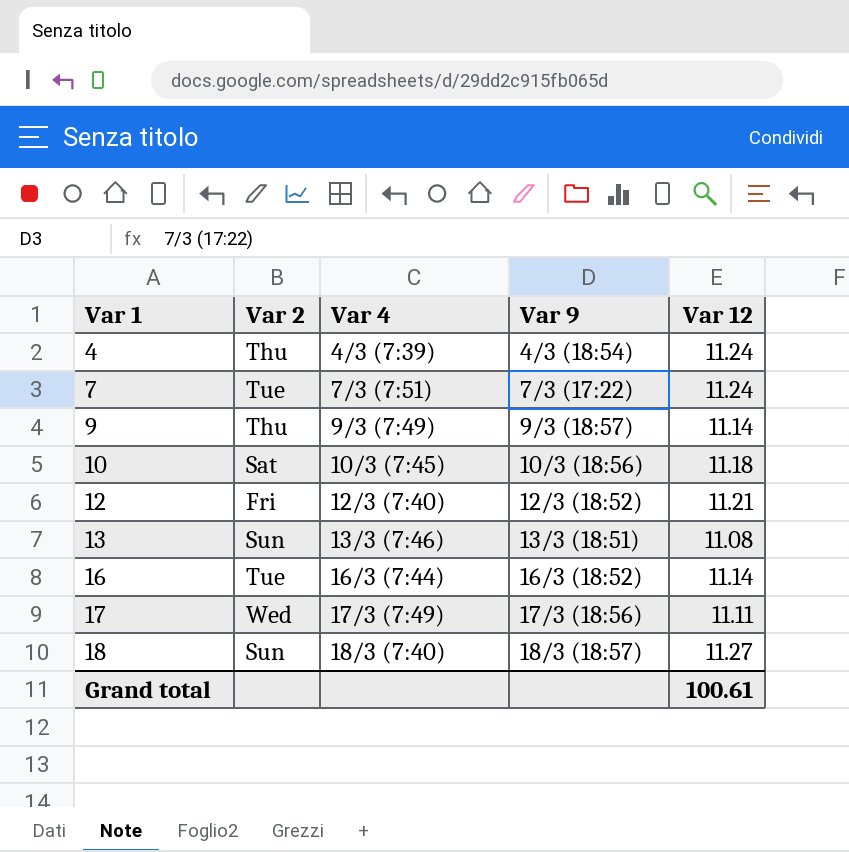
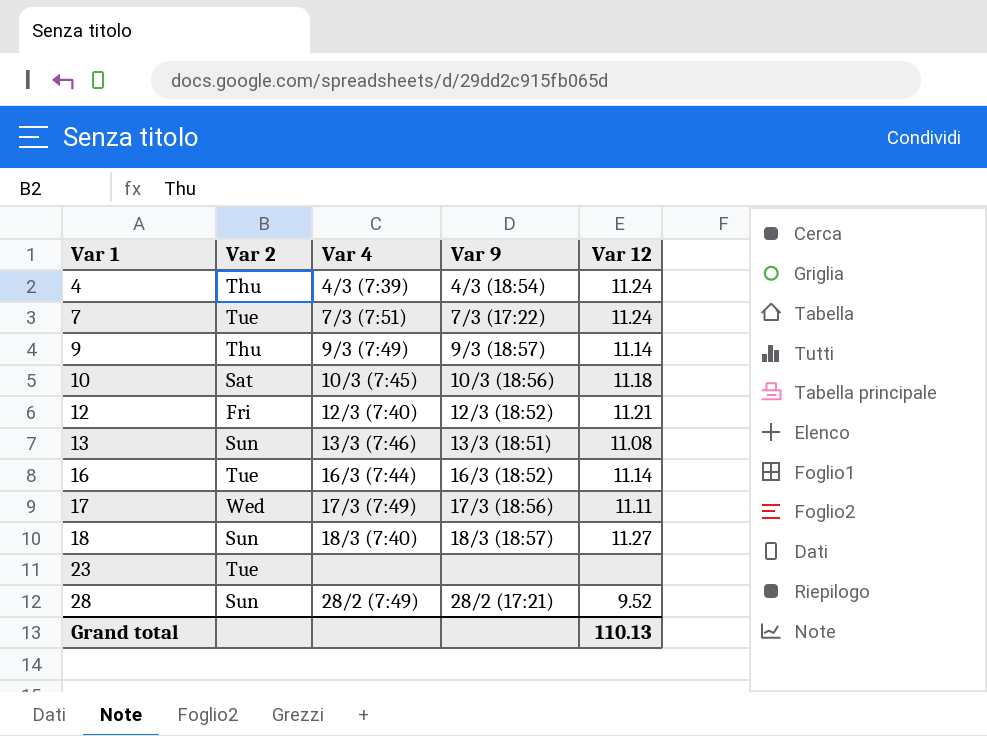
row 23: none -> Tue | none | none | none
row 28: none -> Sun | 28/2 (7:49) | 28/2 (17:21) | 9.52
Grand total | Var 12: 100.61 -> 110.13

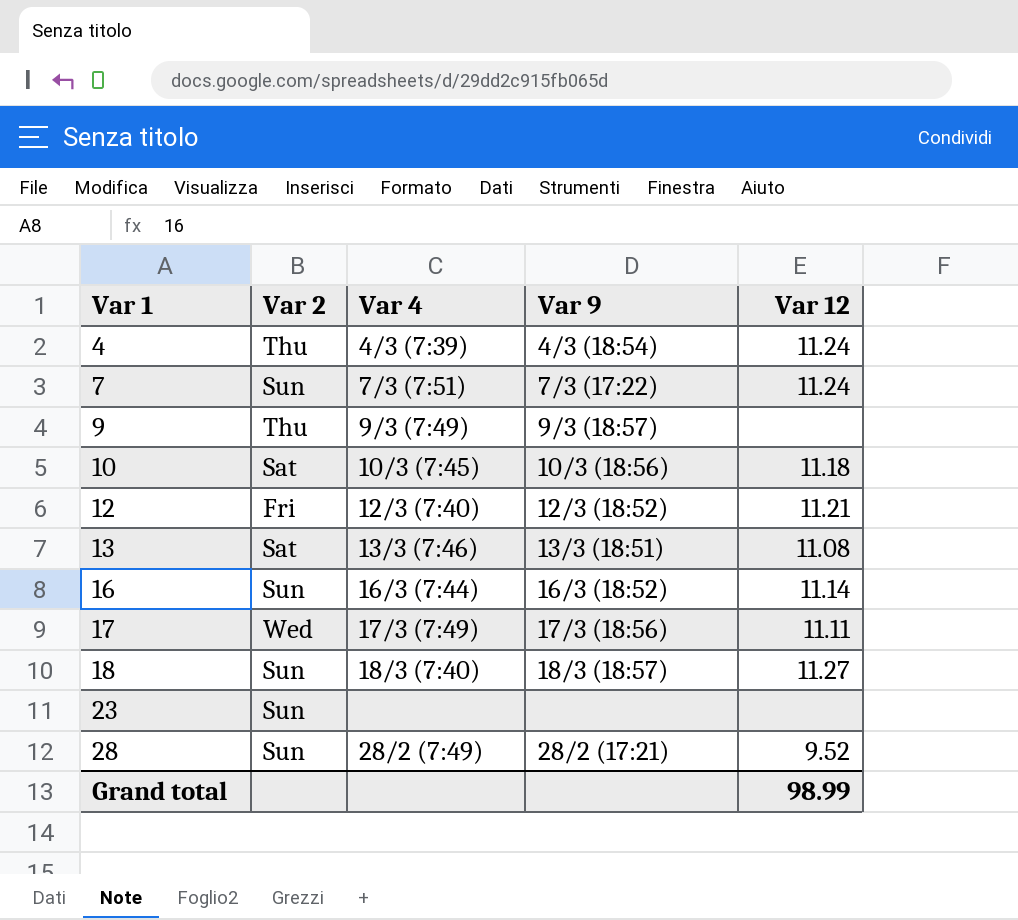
7 | Var 2: Tue -> Sun
9 | Var 12: 11.14 -> none
13 | Var 2: Sun -> Sat
16 | Var 2: Tue -> Sun
23 | Var 2: Tue -> Sun
Grand total | Var 12: 110.13 -> 98.99

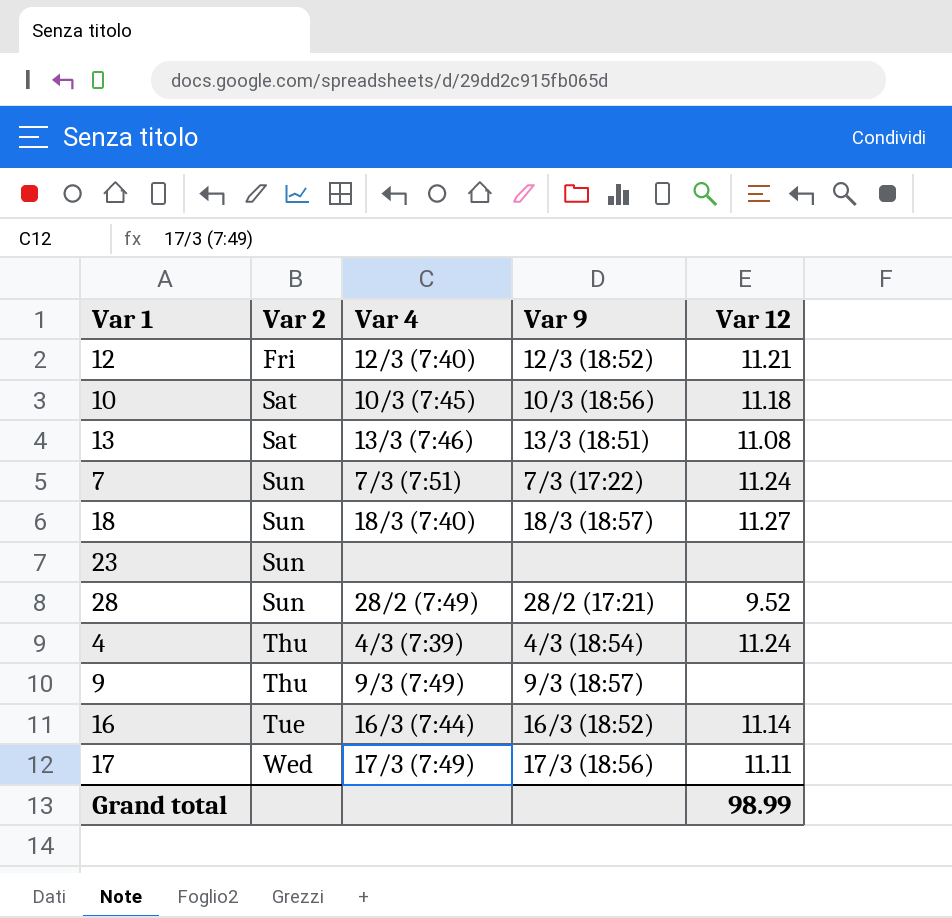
row order: Var 1 ascending -> Var 2 ascending
16 | Var 2: Sun -> Tue

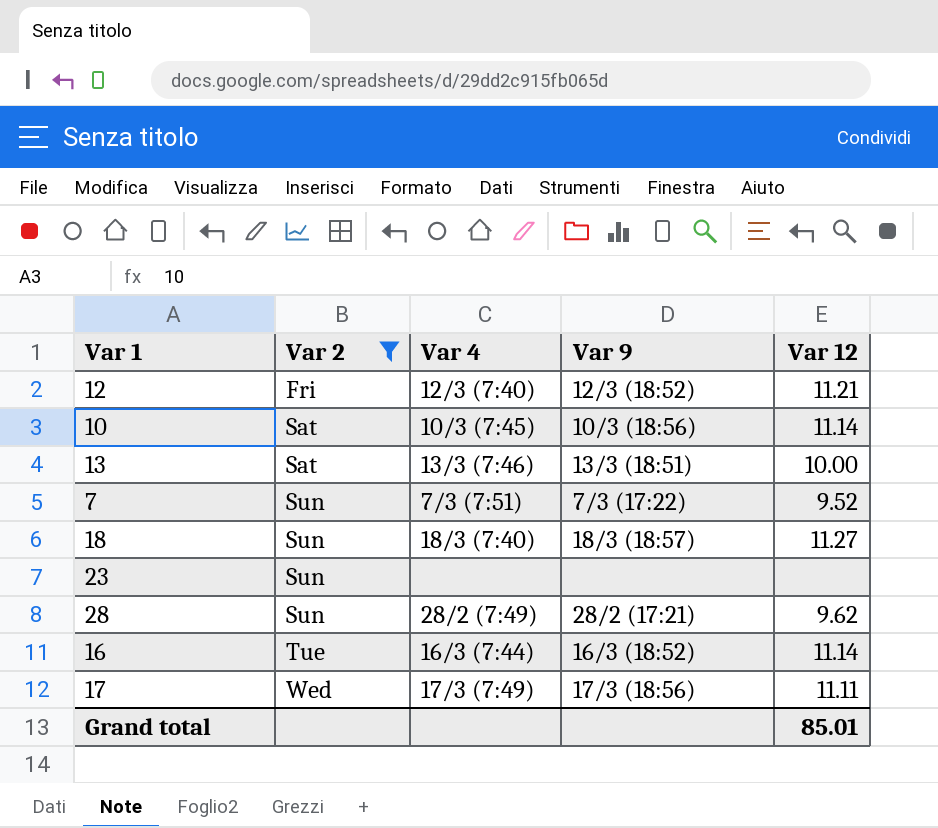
filter: none -> Var 2 != Thu
10 | Var 12: 11.18 -> 11.14
13 | Var 12: 11.08 -> 10.00
7 | Var 12: 11.24 -> 9.52
28 | Var 12: 9.52 -> 9.62
Grand total | Var 12: 98.99 -> 85.01

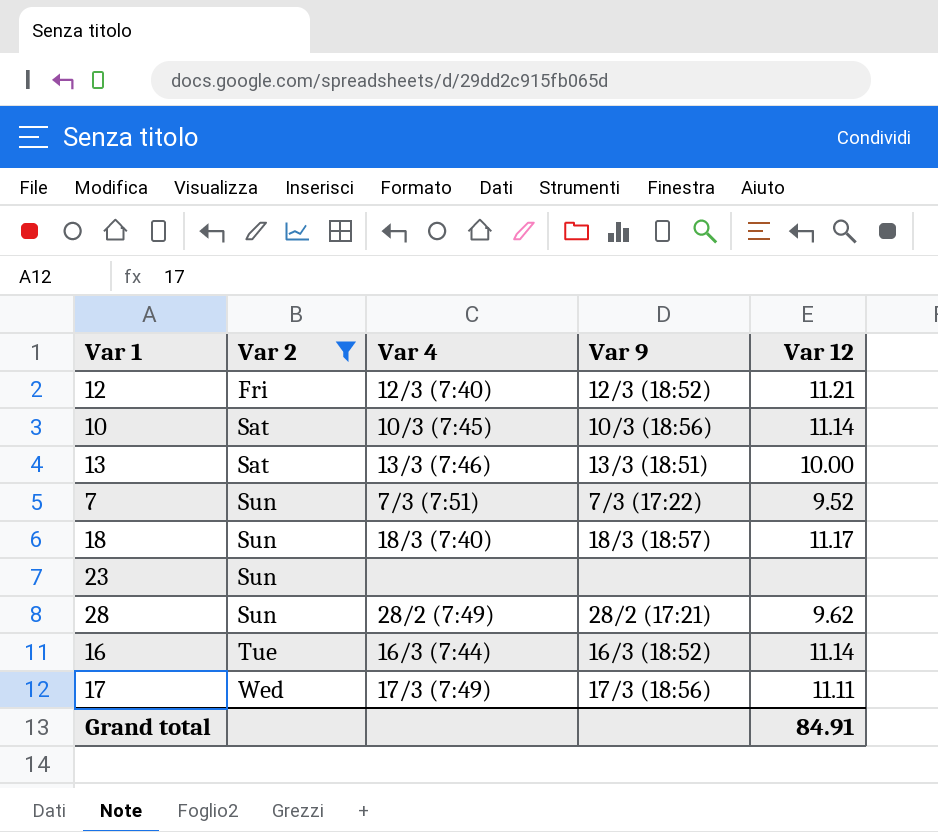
18 | Var 12: 11.27 -> 11.17
Grand total | Var 12: 85.01 -> 84.91

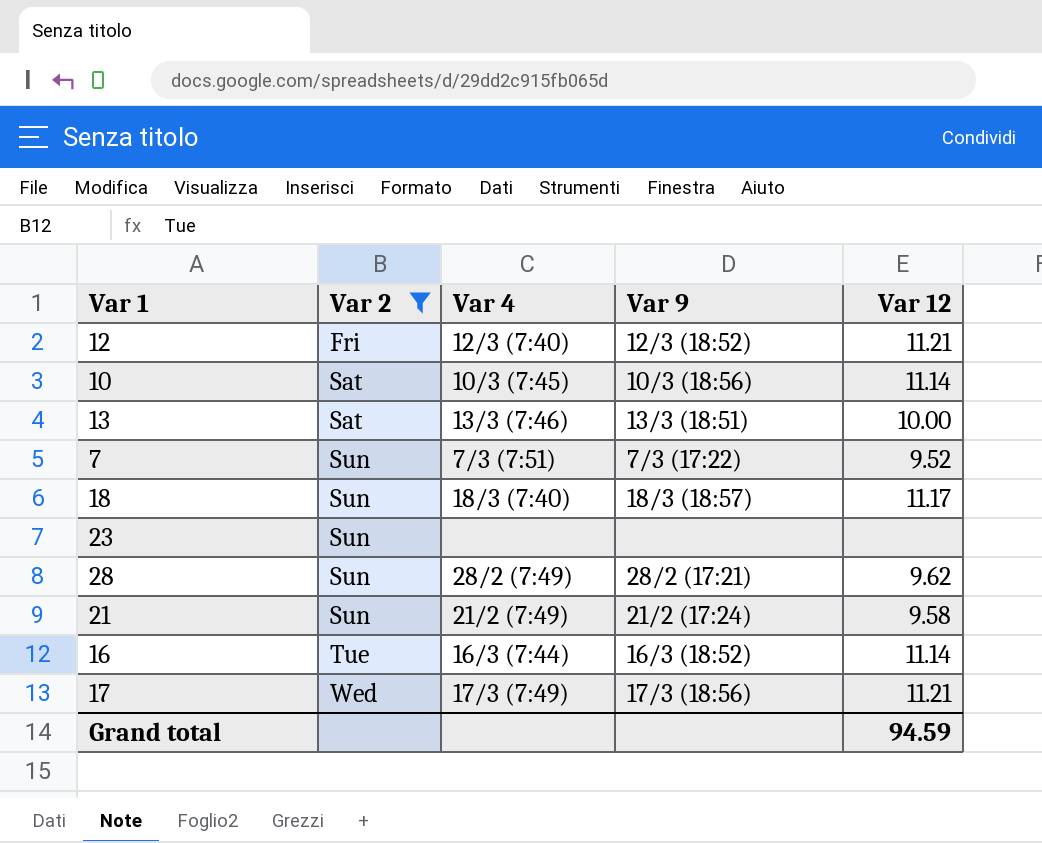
row 21: none -> Sun | 21/2 (7:49) | 21/2 (17:24) | 9.58
17 | Var 12: 11.11 -> 11.21
Grand total | Var 12: 84.91 -> 94.59

